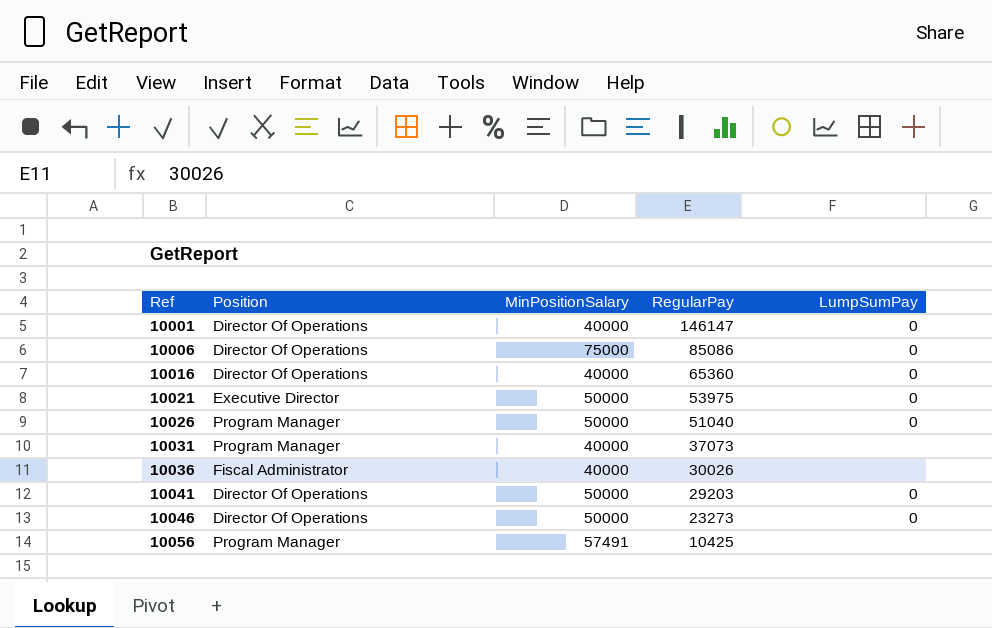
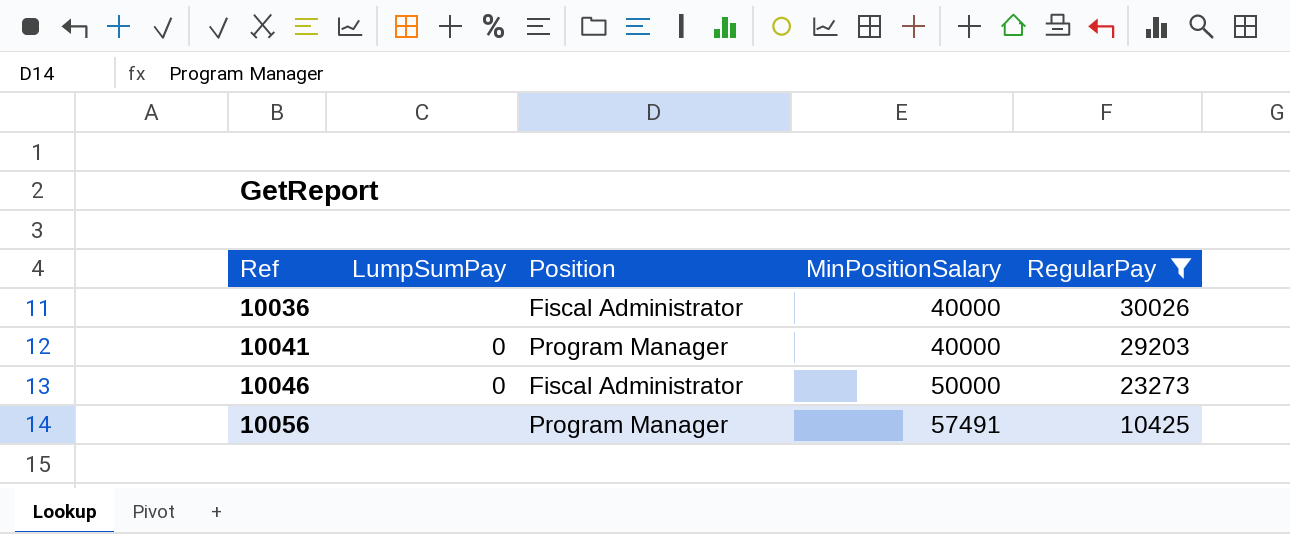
filter: none -> RegularPay <= 30026
column LumpSumPay | position: 5 -> 2
10041 | Position: Director Of Operations -> Program Manager
10041 | MinPositionSalary: 50000 -> 40000
10046 | Position: Director Of Operations -> Fiscal Administrator

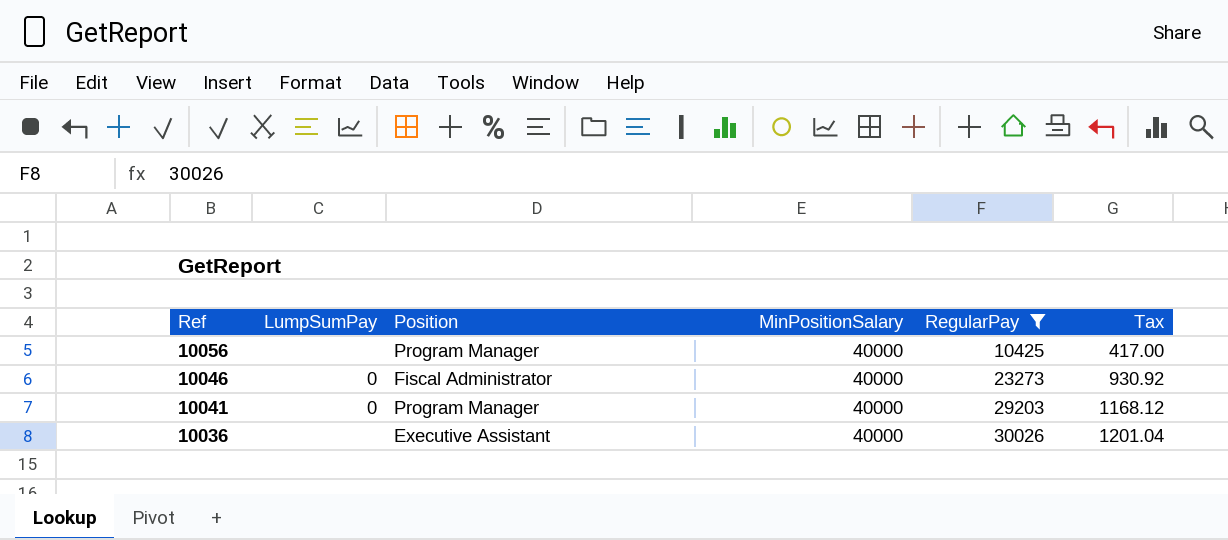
row order: Ref ascending -> Ref descending
column Tax | formula: none -> [RegularPay] * 0.04
10056 | MinPositionSalary: 57491 -> 40000
10046 | MinPositionSalary: 50000 -> 40000
10036 | Position: Fiscal Administrator -> Executive Assistant

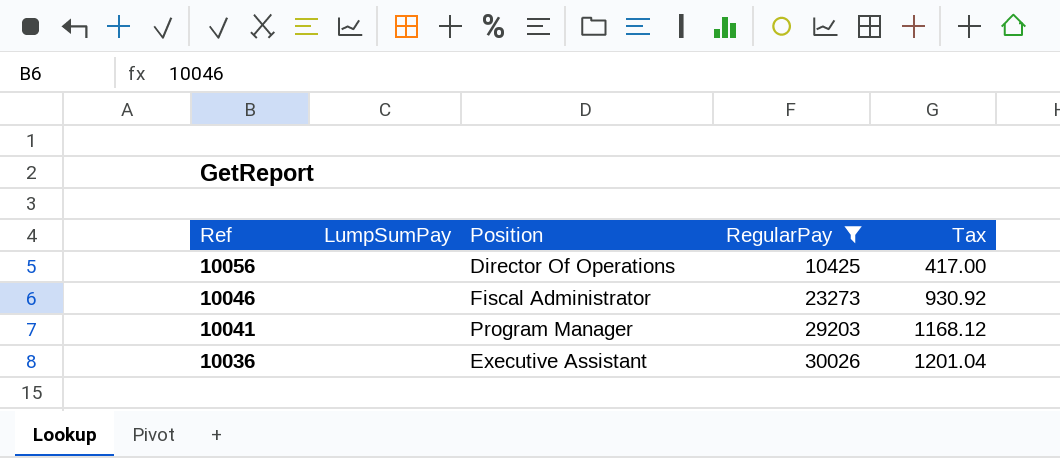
column MinPositionSalary | position: 4 -> none
10056 | Position: Program Manager -> Director Of Operations
10046 | LumpSumPay: 0 -> none
10041 | LumpSumPay: 0 -> none

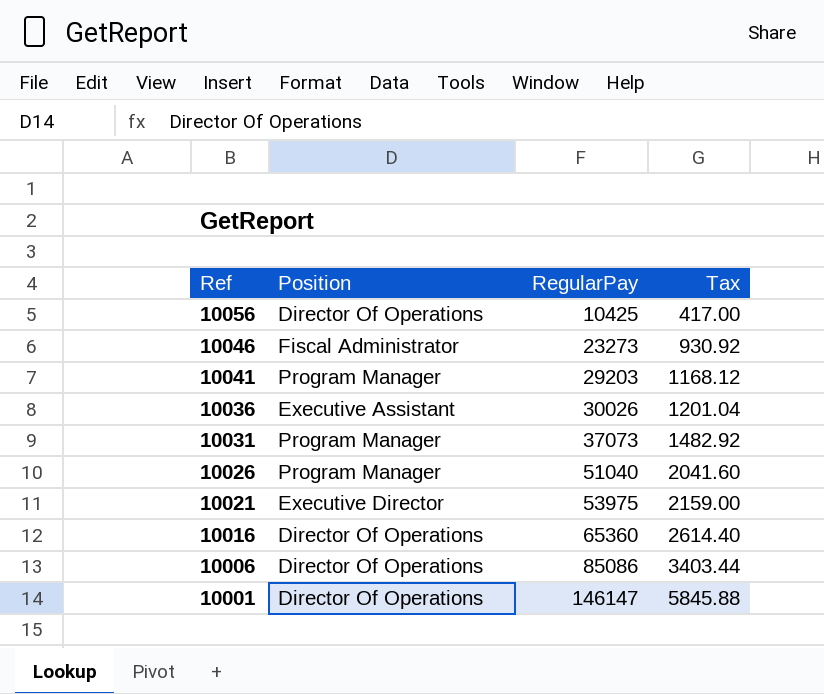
filter: RegularPay <= 30026 -> none
column LumpSumPay | position: 2 -> none

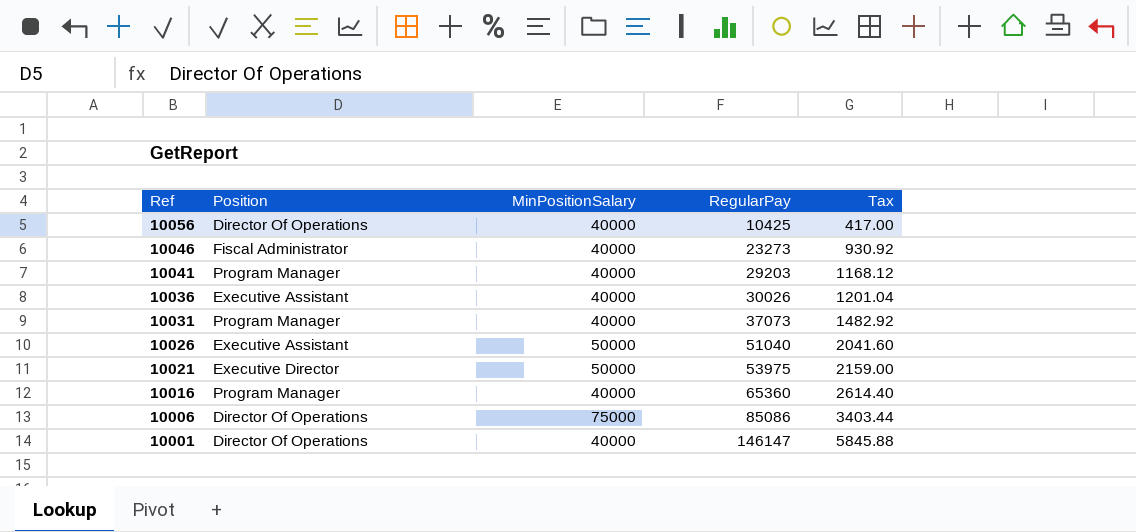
column MinPositionSalary | position: none -> 3
10026 | Position: Program Manager -> Executive Assistant
10016 | Position: Director Of Operations -> Program Manager

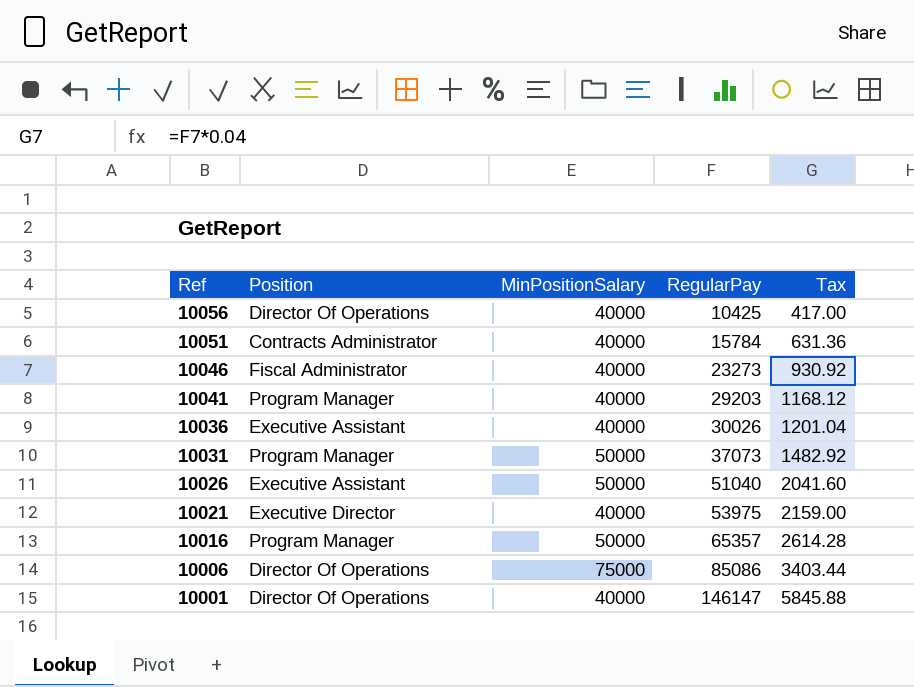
row 10051: none -> Contracts Administrator | 40000 | 15784 | 631.36
10031 | MinPositionSalary: 40000 -> 50000
10021 | MinPositionSalary: 50000 -> 40000
10016 | MinPositionSalary: 40000 -> 50000
10016 | RegularPay: 65360 -> 65357
10016 | Tax: 2614.40 -> 2614.28

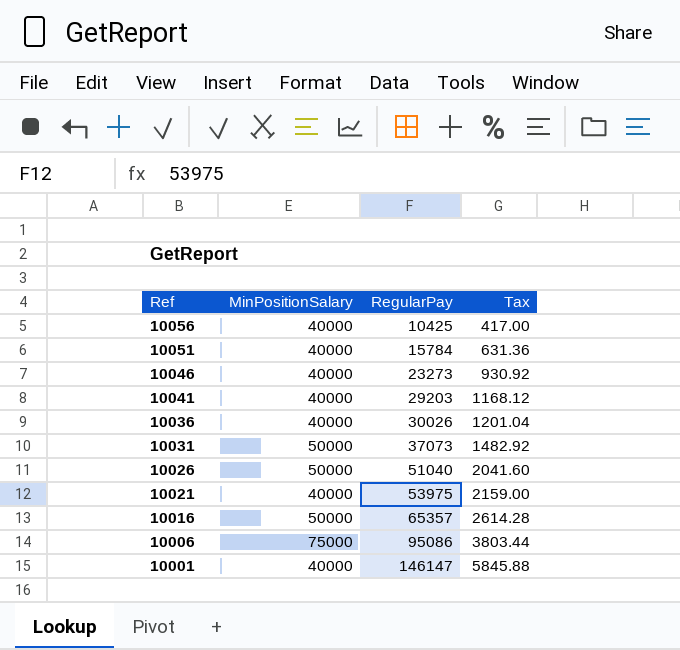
column Position | position: 2 -> none
10006 | RegularPay: 85086 -> 95086
10006 | Tax: 3403.44 -> 3803.44

